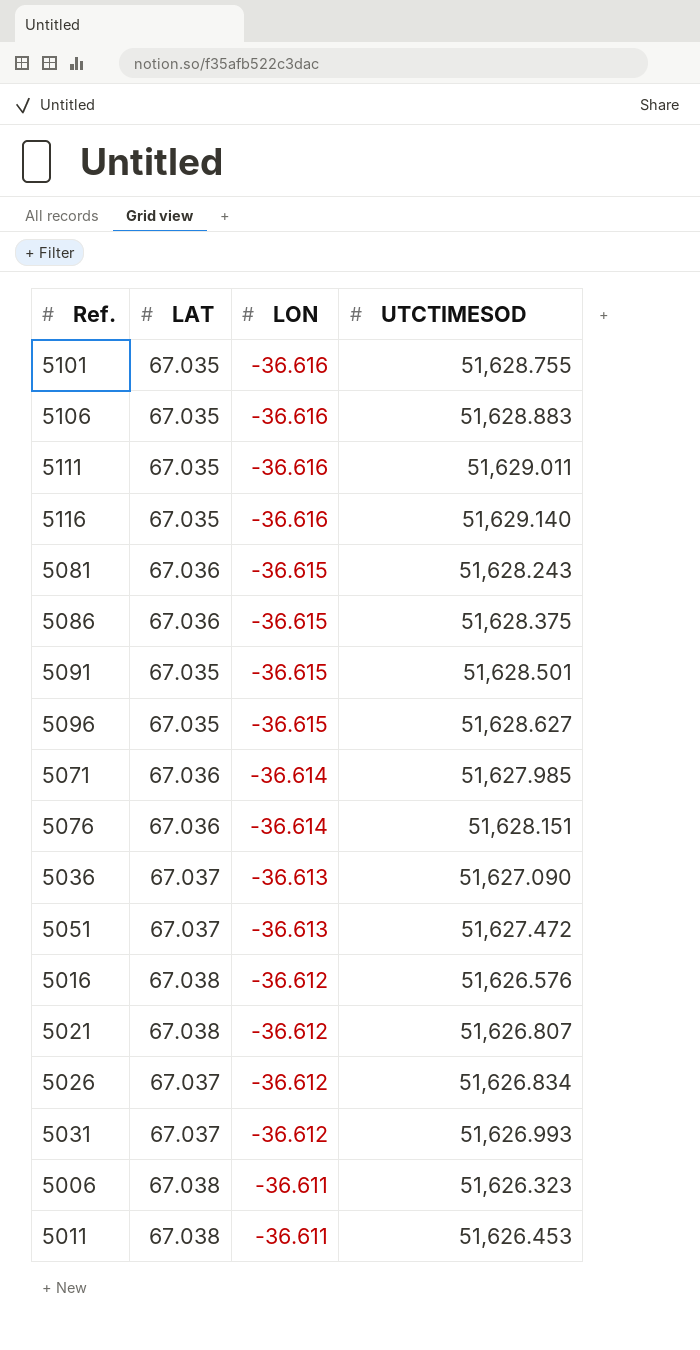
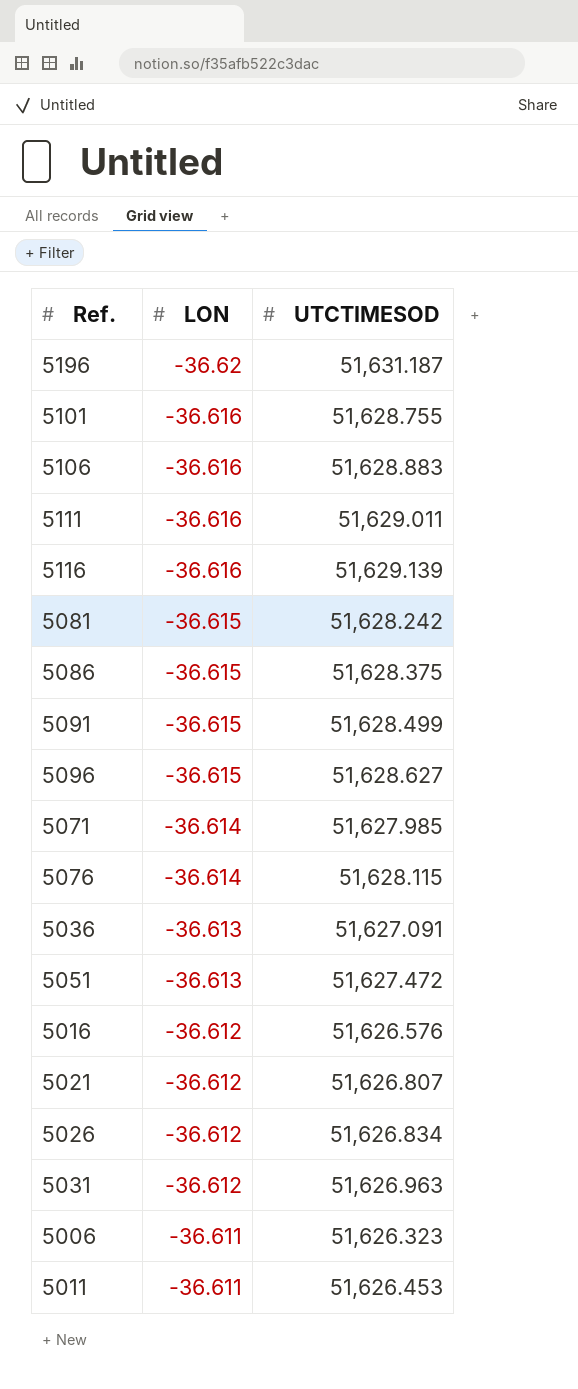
column LAT | position: 2 -> none
row 5196: none -> -36.62 | 51,631.187
5116 | UTCTIMESOD: 51,629.140 -> 51,629.139
5081 | UTCTIMESOD: 51,628.243 -> 51,628.242
5091 | UTCTIMESOD: 51,628.501 -> 51,628.499
5076 | UTCTIMESOD: 51,628.151 -> 51,628.115
5036 | UTCTIMESOD: 51,627.090 -> 51,627.091
5031 | UTCTIMESOD: 51,626.993 -> 51,626.963

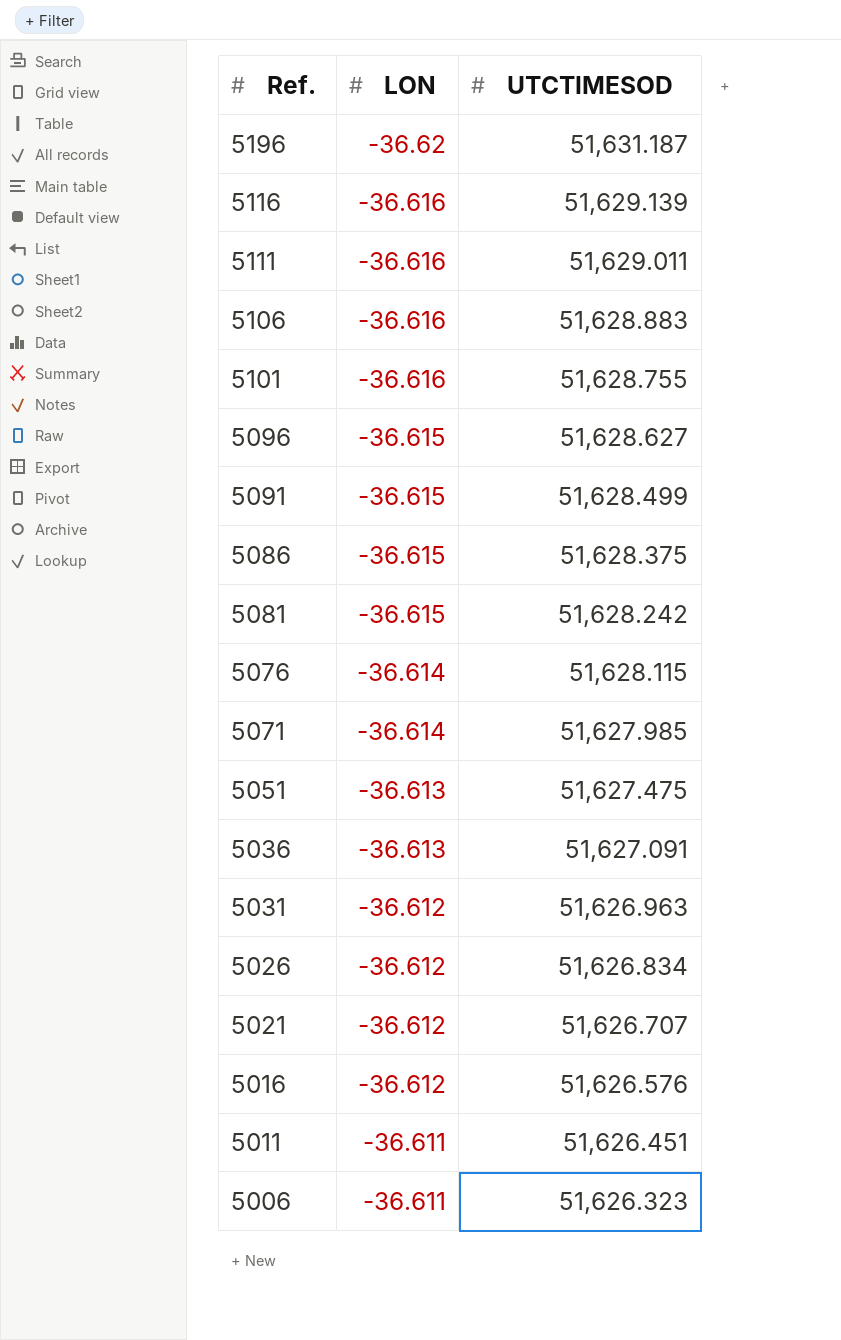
row order: LON ascending -> Ref. descending
5051 | UTCTIMESOD: 51,627.472 -> 51,627.475
5021 | UTCTIMESOD: 51,626.807 -> 51,626.707
5011 | UTCTIMESOD: 51,626.453 -> 51,626.451

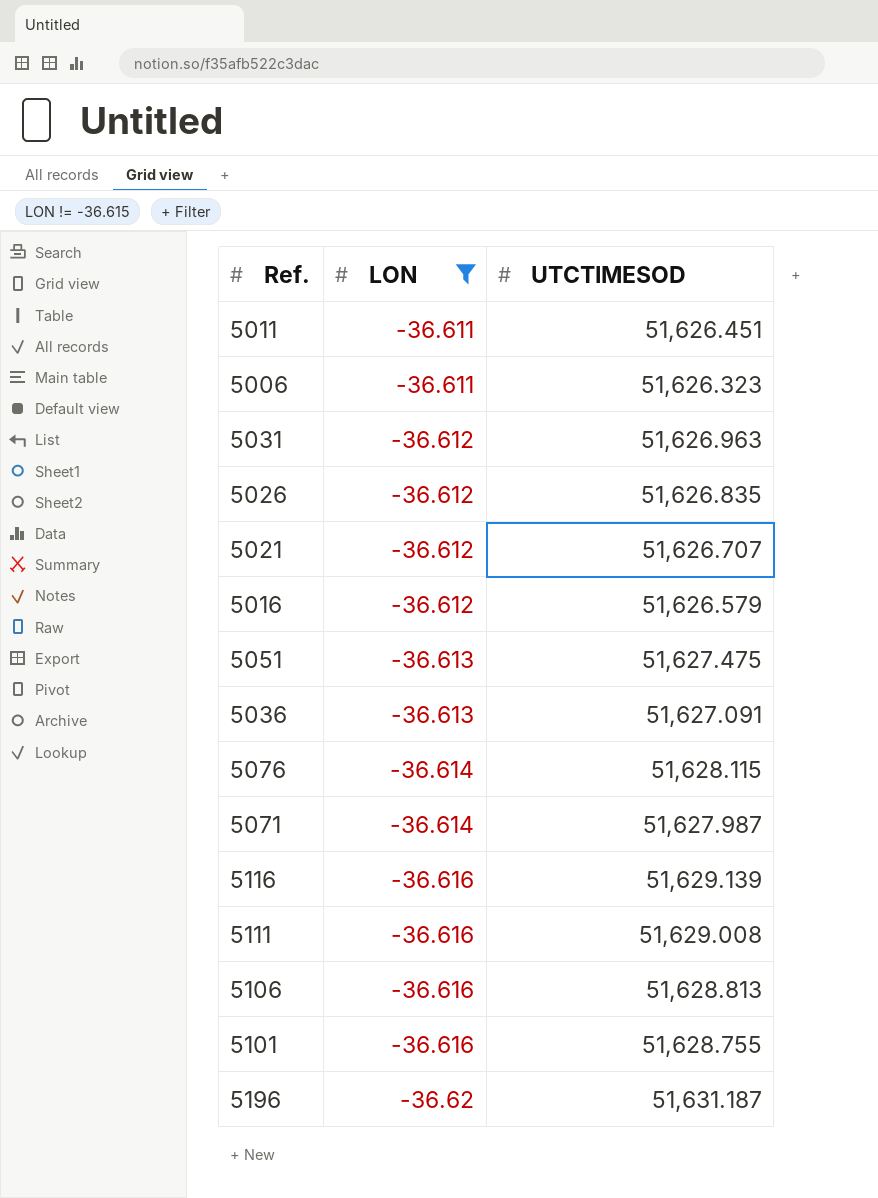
filter: none -> LON != -36.615
row order: Ref. descending -> LON descending
5026 | UTCTIMESOD: 51,626.834 -> 51,626.835
5016 | UTCTIMESOD: 51,626.576 -> 51,626.579
5071 | UTCTIMESOD: 51,627.985 -> 51,627.987
5111 | UTCTIMESOD: 51,629.011 -> 51,629.008
5106 | UTCTIMESOD: 51,628.883 -> 51,628.813

